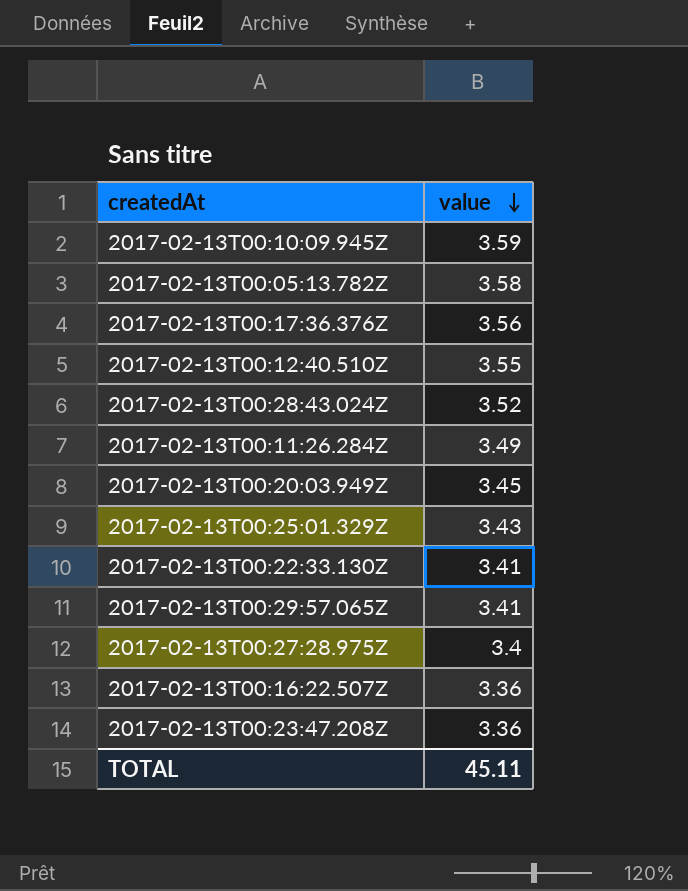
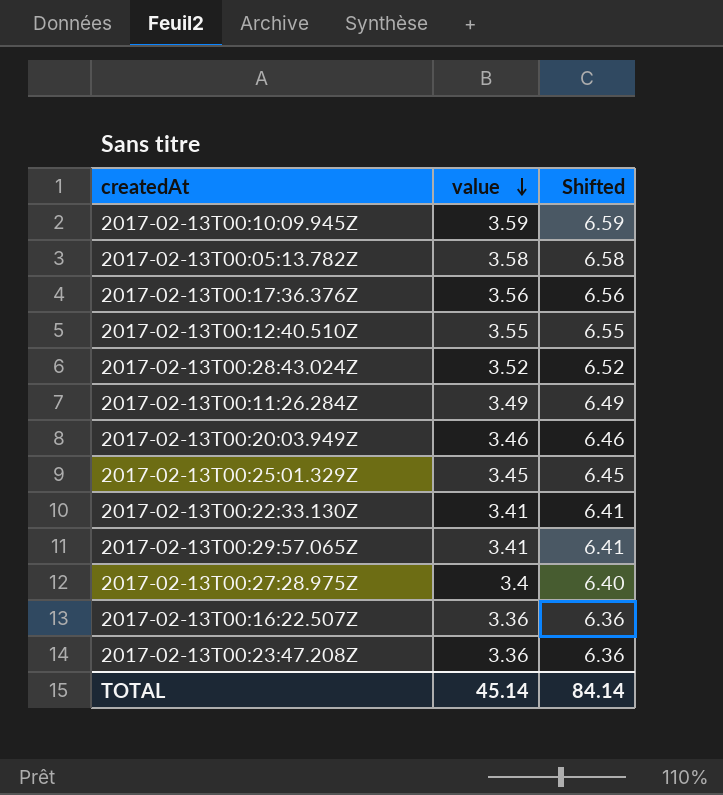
column Shifted | formula: none -> [value] + 3
2017-02-13T00:20:03.949Z | value: 3.45 -> 3.46
2017-02-13T00:25:01.329Z | value: 3.43 -> 3.45
TOTAL | value: 45.11 -> 45.14

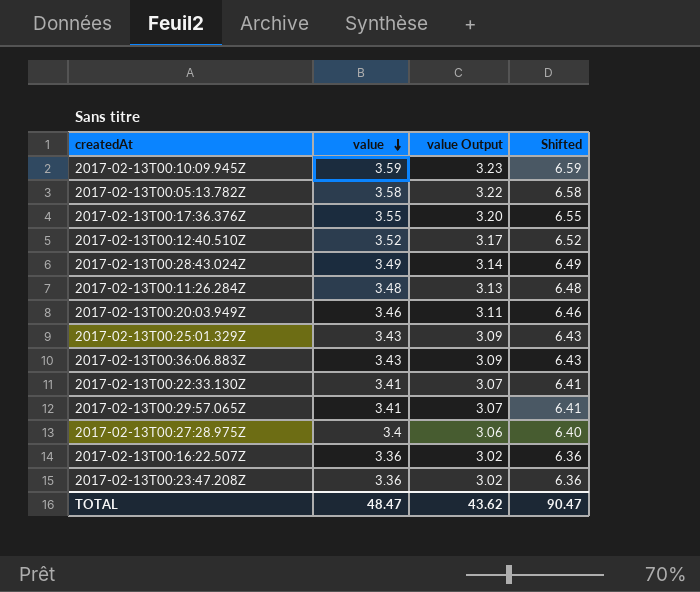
column value Output | formula: none -> [value] * 0.9
2017-02-13T00:17:36.376Z | value: 3.56 -> 3.55
2017-02-13T00:17:36.376Z | Shifted: 6.56 -> 6.55
2017-02-13T00:12:40.510Z | value: 3.55 -> 3.52
2017-02-13T00:12:40.510Z | Shifted: 6.55 -> 6.52
2017-02-13T00:28:43.024Z | value: 3.52 -> 3.49
2017-02-13T00:28:43.024Z | Shifted: 6.52 -> 6.49
2017-02-13T00:11:26.284Z | value: 3.49 -> 3.48
2017-02-13T00:11:26.284Z | Shifted: 6.49 -> 6.48
2017-02-13T00:25:01.329Z | value: 3.45 -> 3.43
2017-02-13T00:25:01.329Z | Shifted: 6.45 -> 6.43
row 2017-02-13T00:36:06.883Z: none -> 3.43 | 3.09 | 6.43
TOTAL | value: 45.14 -> 48.47
TOTAL | Shifted: 84.14 -> 90.47

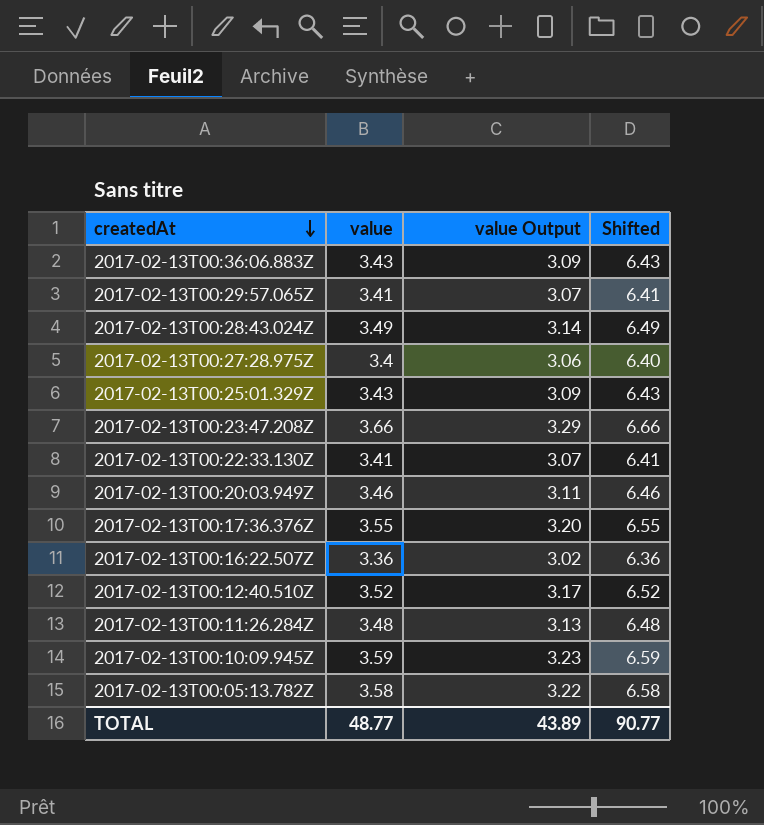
row order: value descending -> createdAt descending
2017-02-13T00:23:47.208Z | value: 3.36 -> 3.66
2017-02-13T00:23:47.208Z | value Output: 3.02 -> 3.29
2017-02-13T00:23:47.208Z | Shifted: 6.36 -> 6.66
TOTAL | value: 48.47 -> 48.77
TOTAL | value Output: 43.62 -> 43.89
TOTAL | Shifted: 90.47 -> 90.77

